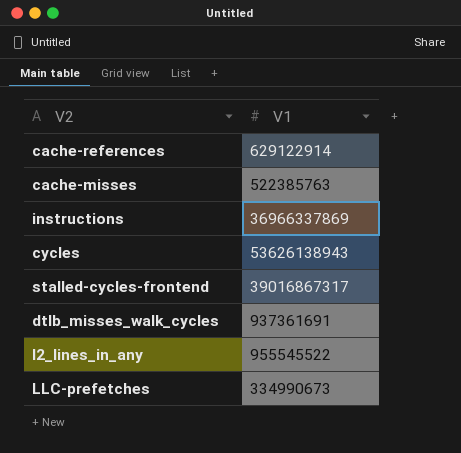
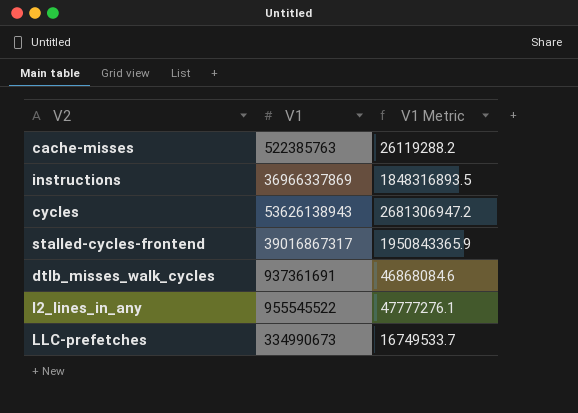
column V1 Metric | formula: none -> [V1] * 0.05
row cache-references: 629122914 -> none

